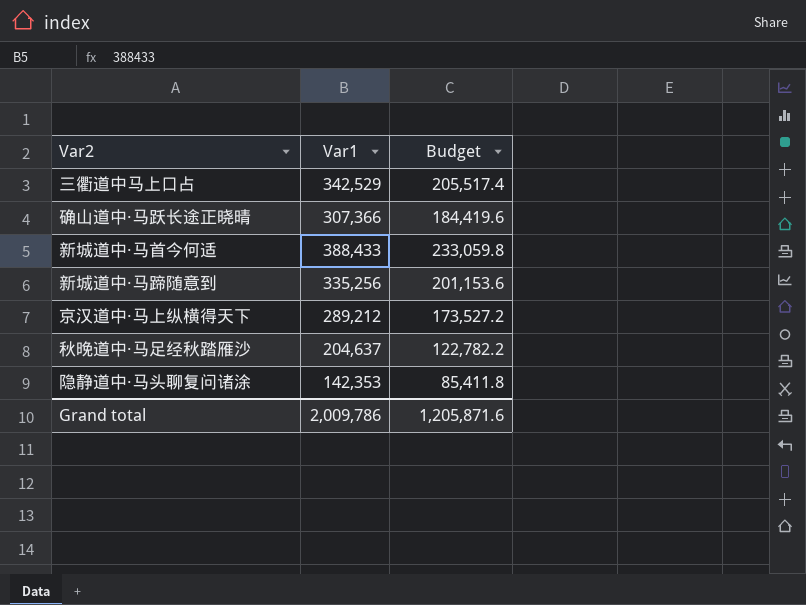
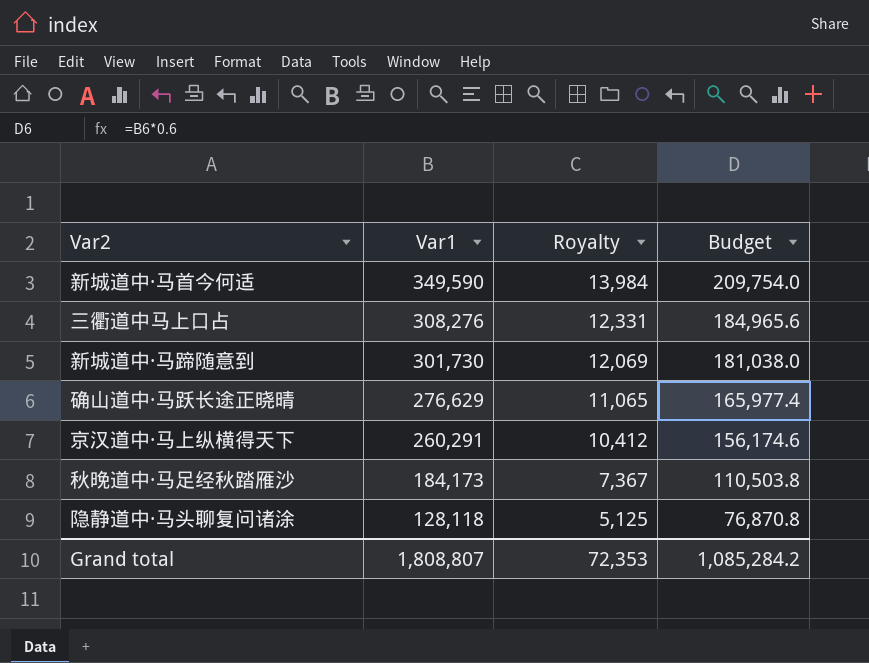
row order: none -> Var1 descending
column Royalty | formula: none -> [Var1] * 0.04
新城道中·马首今何适 | Var1: 388,433 -> 349,590
新城道中·马首今何适 | Budget: 233,059.8 -> 209,754.0
三衢道中马上口占 | Var1: 342,529 -> 308,276
三衢道中马上口占 | Budget: 205,517.4 -> 184,965.6
新城道中·马蹄随意到 | Var1: 335,256 -> 301,730
新城道中·马蹄随意到 | Budget: 201,153.6 -> 181,038.0
确山道中·马跃长途正晓晴 | Var1: 307,366 -> 276,629
确山道中·马跃长途正晓晴 | Budget: 184,419.6 -> 165,977.4
京汉道中·马上纵横得天下 | Var1: 289,212 -> 260,291
京汉道中·马上纵横得天下 | Budget: 173,527.2 -> 156,174.6
秋晚道中·马足经秋踏雁沙 | Var1: 204,637 -> 184,173
秋晚道中·马足经秋踏雁沙 | Budget: 122,782.2 -> 110,503.8
隐静道中·马头聊复问诸涂 | Var1: 142,353 -> 128,118
隐静道中·马头聊复问诸涂 | Budget: 85,411.8 -> 76,870.8
Grand total | Var1: 2,009,786 -> 1,808,807
Grand total | Budget: 1,205,871.6 -> 1,085,284.2

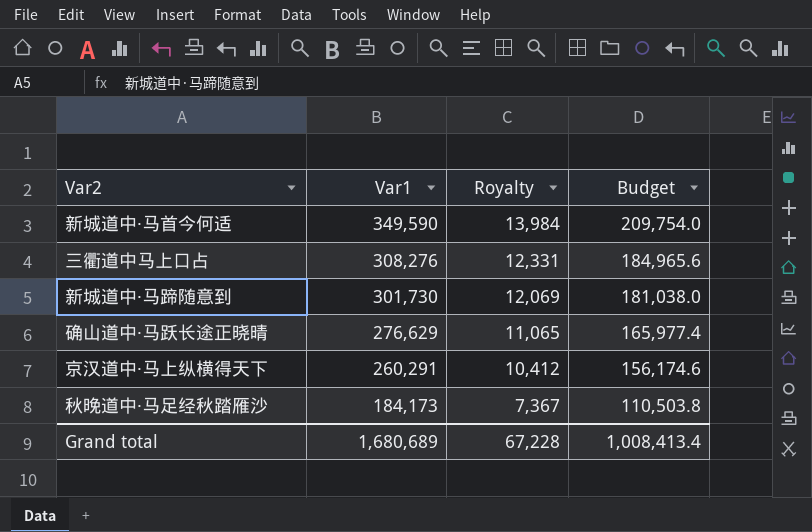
row 隐静道中·马头聊复问诸涂: 128,118 | 5,125 | 76,870.8 -> none
Grand total | Var1: 1,808,807 -> 1,680,689
Grand total | Royalty: 72,353 -> 67,228
Grand total | Budget: 1,085,284.2 -> 1,008,413.4

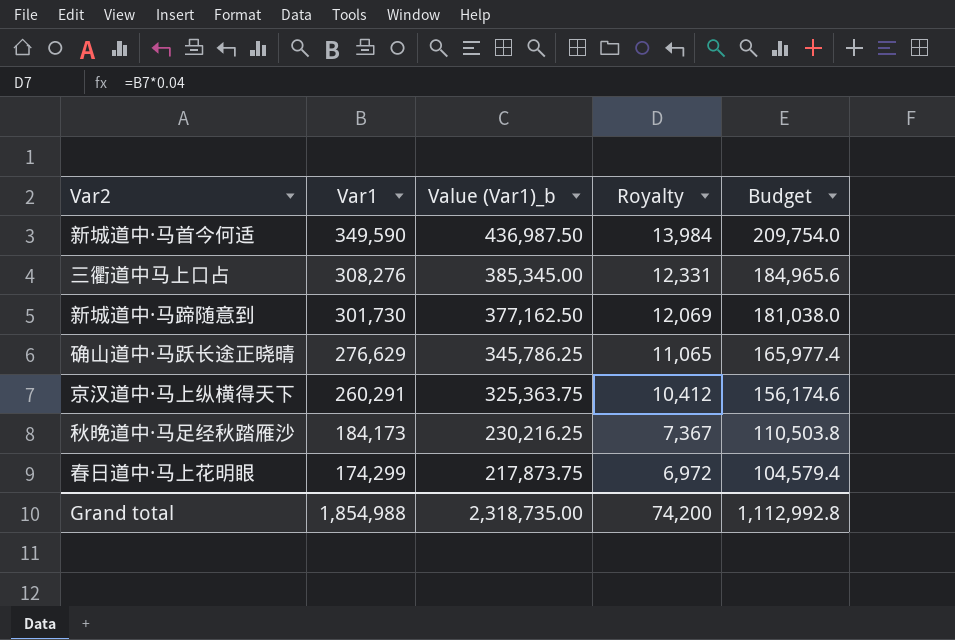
column Value (Var1)_b | formula: none -> [Var1] * 1.25
row 春日道中·马上花明眼: none -> 174,299 | 217,873.75 | 6,972 | 104,579.4
Grand total | Var1: 1,680,689 -> 1,854,988
Grand total | Royalty: 67,228 -> 74,200
Grand total | Budget: 1,008,413.4 -> 1,112,992.8

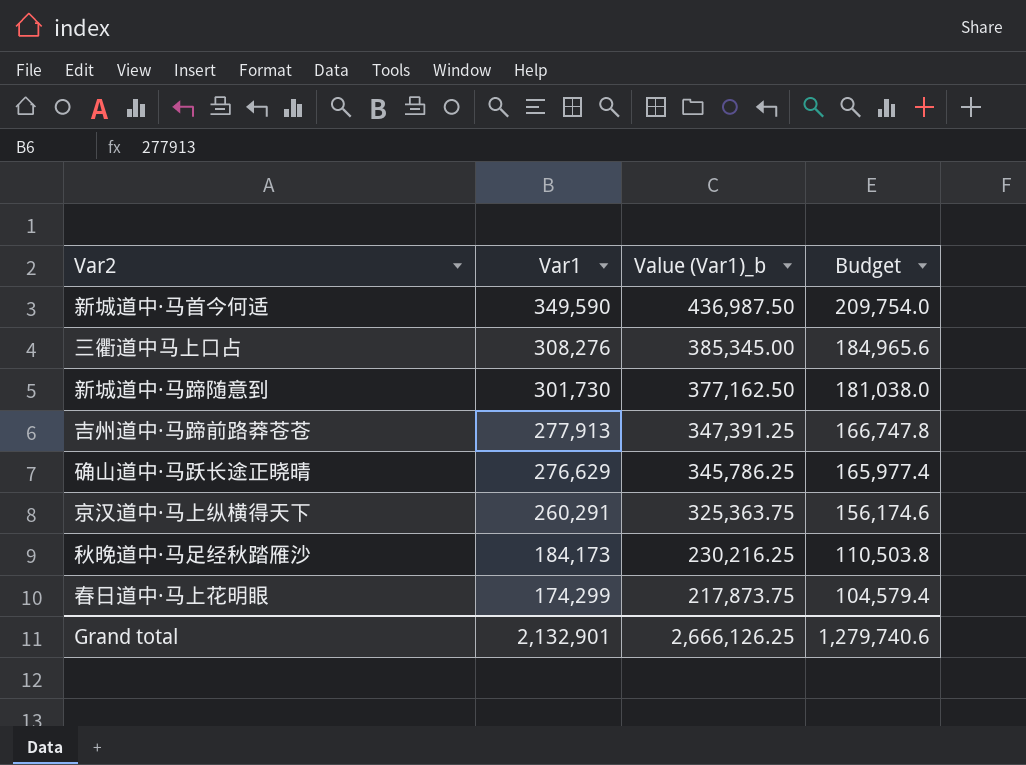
column Royalty | formula: [Var1] * 0.04 -> none
row 吉州道中·马蹄前路莽苍苍: none -> 277,913 | 347,391.25 | 166,747.8
Grand total | Var1: 1,854,988 -> 2,132,901
Grand total | Value (Var1)_b: 2,318,735.00 -> 2,666,126.25
Grand total | Budget: 1,112,992.8 -> 1,279,740.6

